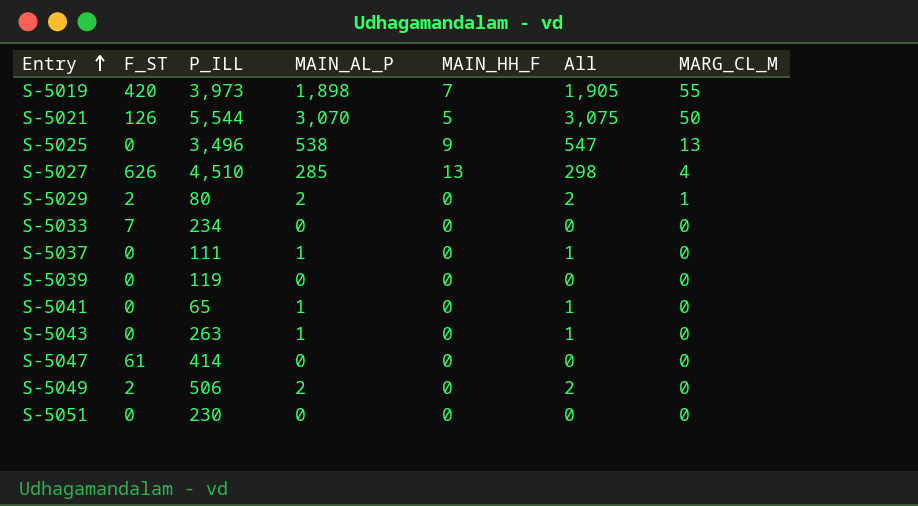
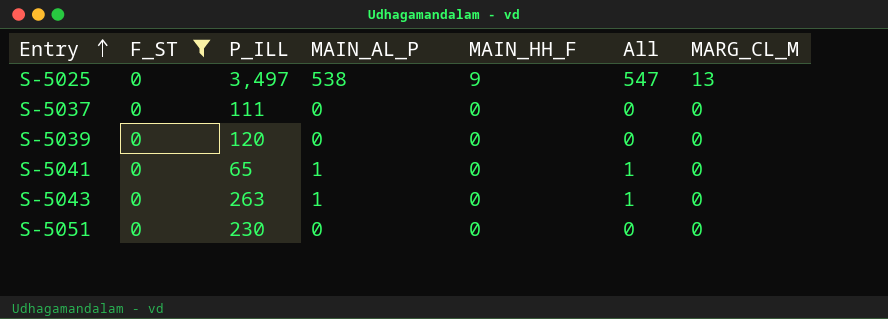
filter: none -> F_ST = 0
S-5025 | P_ILL: 3,496 -> 3,497
S-5037 | MAIN_AL_P: 1 -> 0
S-5037 | All: 1 -> 0
S-5039 | P_ILL: 119 -> 120

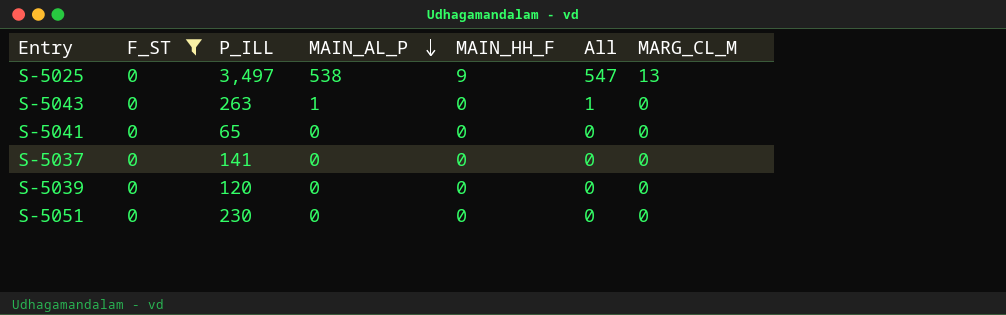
row order: Entry ascending -> MAIN_AL_P descending
S-5041 | MAIN_AL_P: 1 -> 0
S-5041 | All: 1 -> 0
S-5037 | P_ILL: 111 -> 141

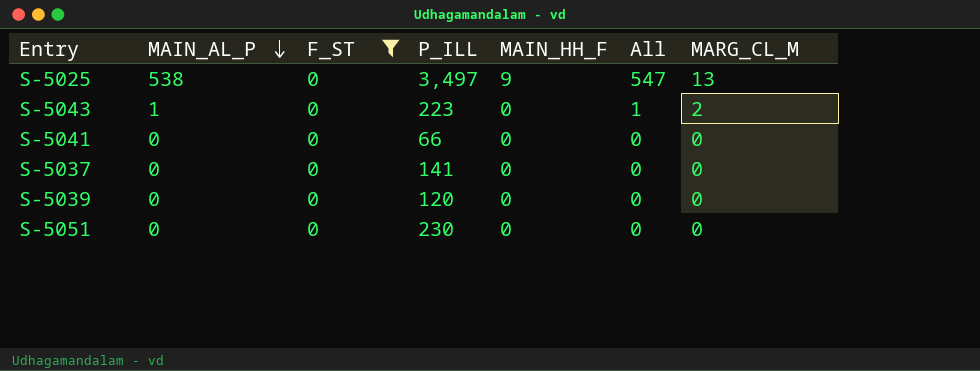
column MAIN_AL_P | position: 4 -> 2
S-5043 | P_ILL: 263 -> 223
S-5043 | MARG_CL_M: 0 -> 2
S-5041 | P_ILL: 65 -> 66

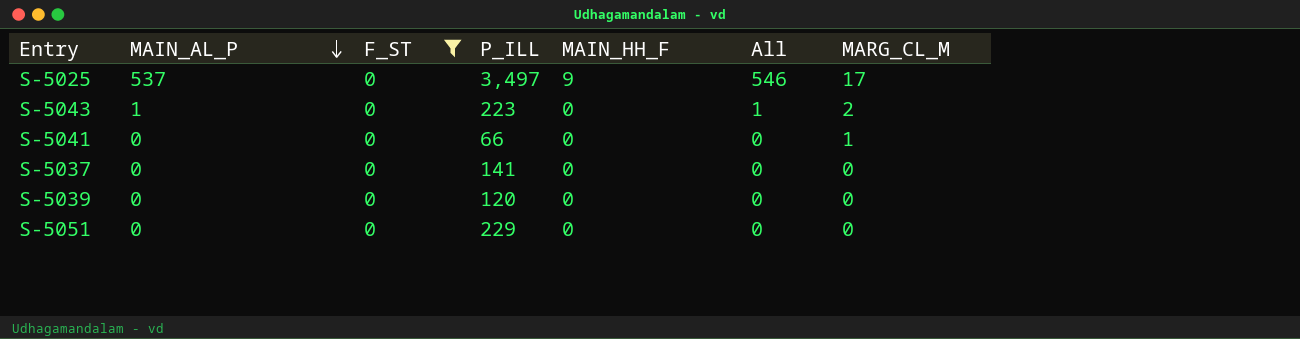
S-5025 | MAIN_AL_P: 538 -> 537
S-5025 | All: 547 -> 546
S-5025 | MARG_CL_M: 13 -> 17
S-5041 | MARG_CL_M: 0 -> 1
S-5051 | P_ILL: 230 -> 229

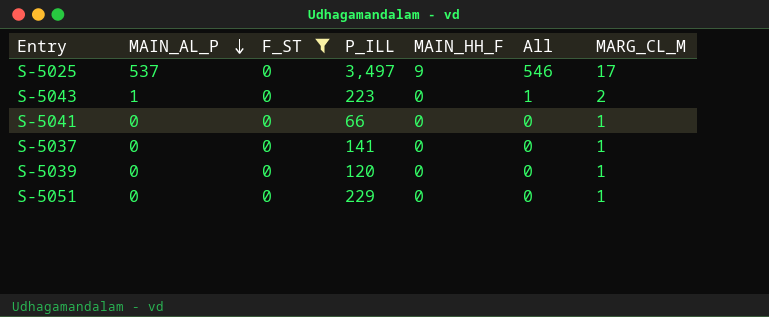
S-5037 | MARG_CL_M: 0 -> 1
S-5039 | MARG_CL_M: 0 -> 1
S-5051 | MARG_CL_M: 0 -> 1

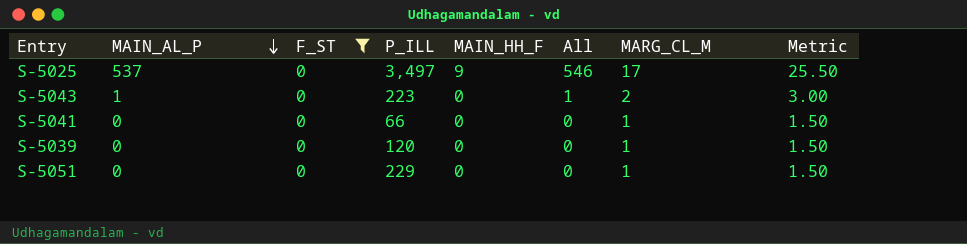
column Metric | formula: none -> [MARG_CL_M] * 1.5
row S-5037: 0 | 0 | 141 | 0 | 0 | 1 -> none

